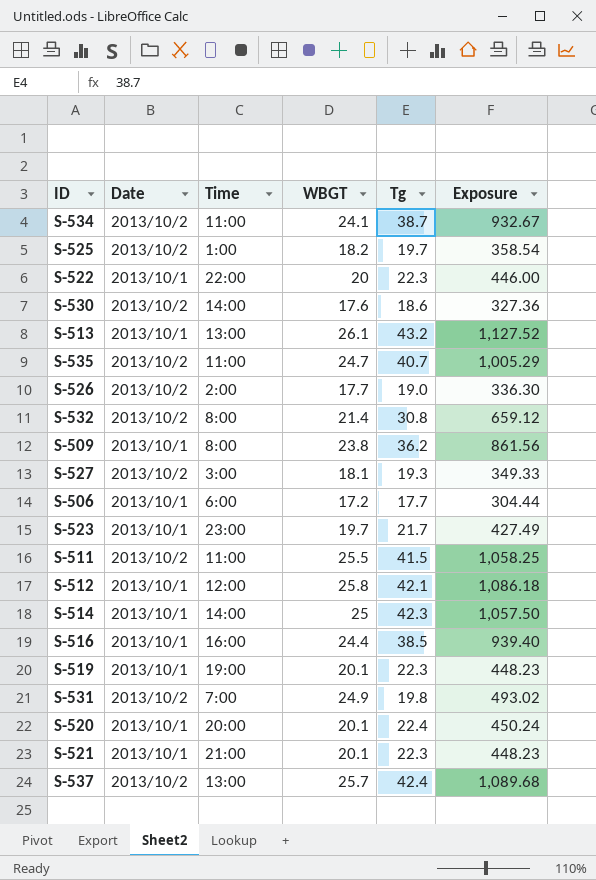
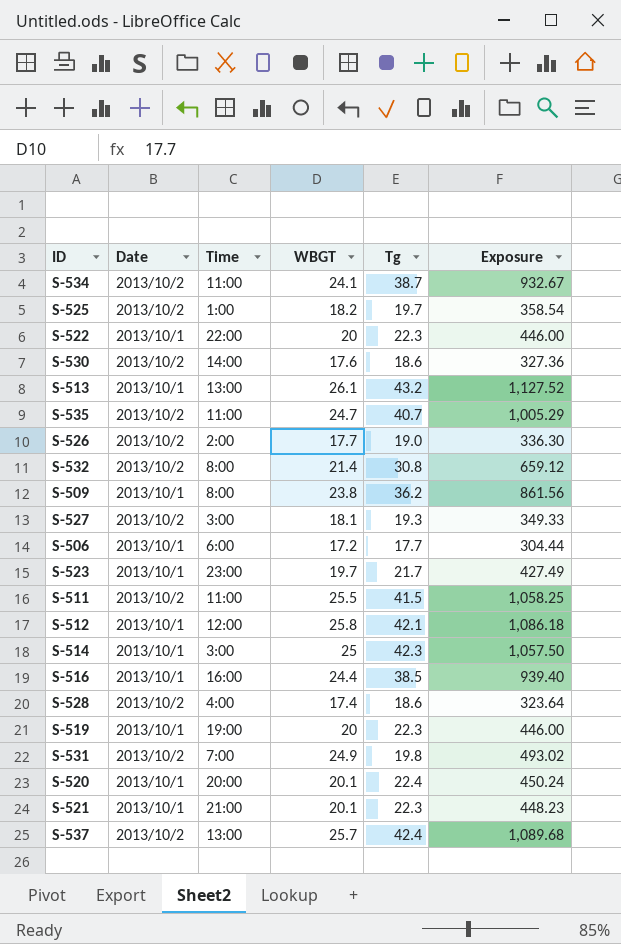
S-514 | Time: 14:00 -> 3:00
row S-528: none -> 2013/10/2 | 4:00 | 17.4 | 18.6 | 323.64
S-519 | WBGT: 20.1 -> 20
S-519 | Exposure: 448.23 -> 446.00

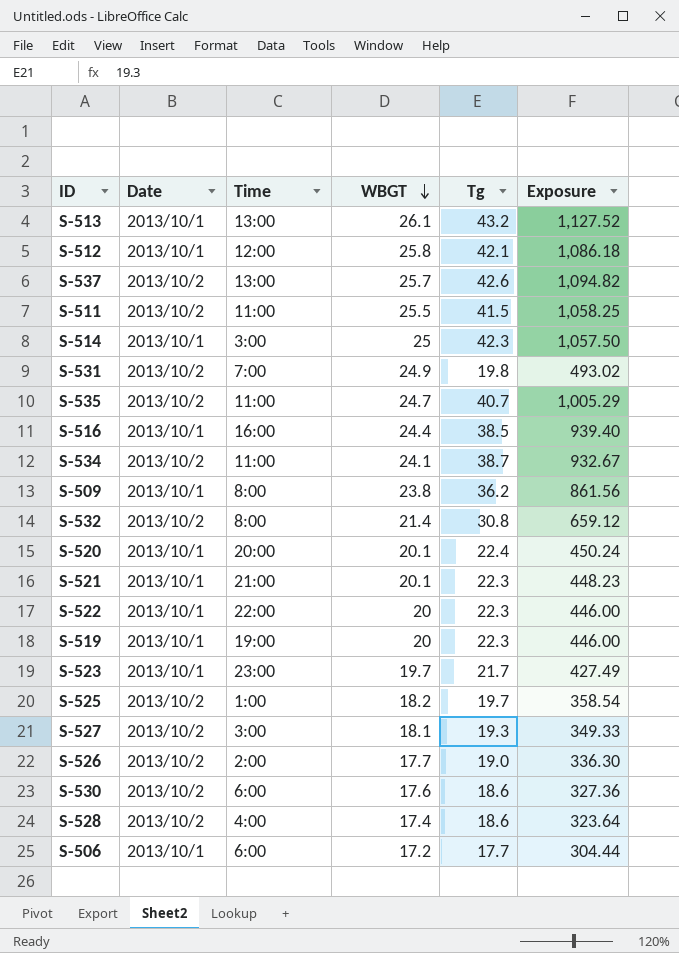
row order: none -> WBGT descending
S-537 | Tg: 42.4 -> 42.6
S-537 | Exposure: 1,089.68 -> 1,094.82
S-530 | Time: 14:00 -> 6:00

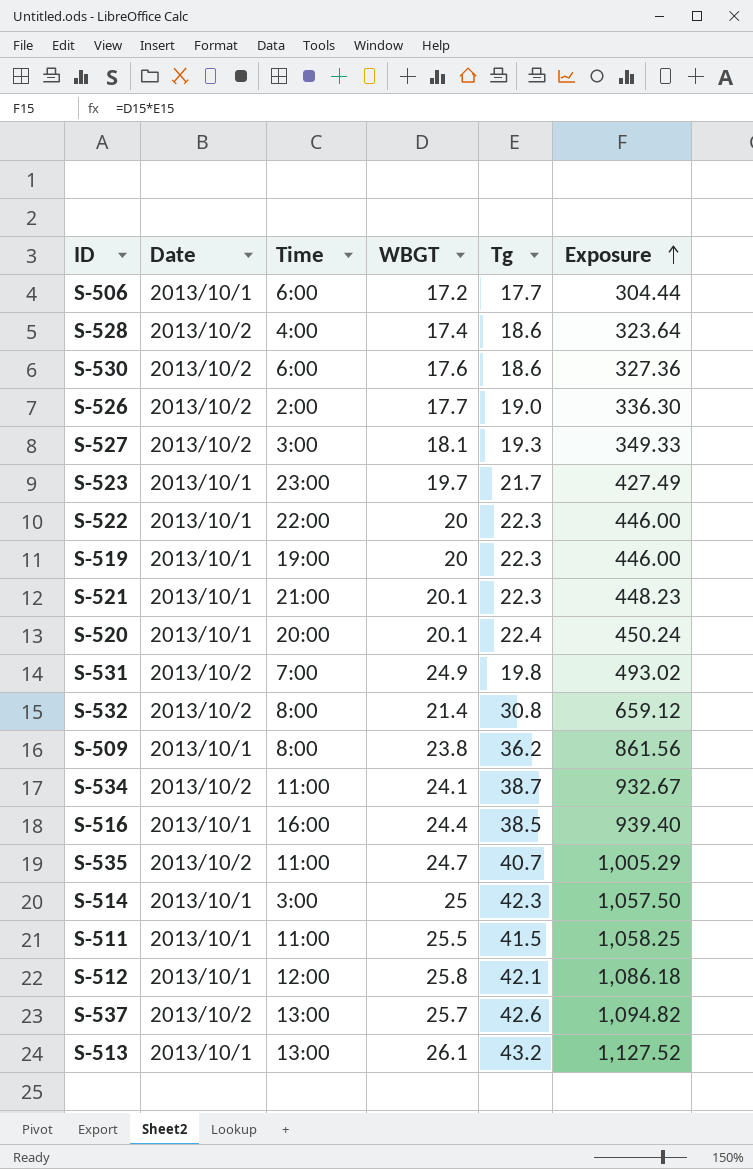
row order: WBGT descending -> Exposure ascending
row S-525: 2013/10/2 | 1:00 | 18.2 | 19.7 | 358.54 -> none
S-511 | Date: 2013/10/2 -> 2013/10/1

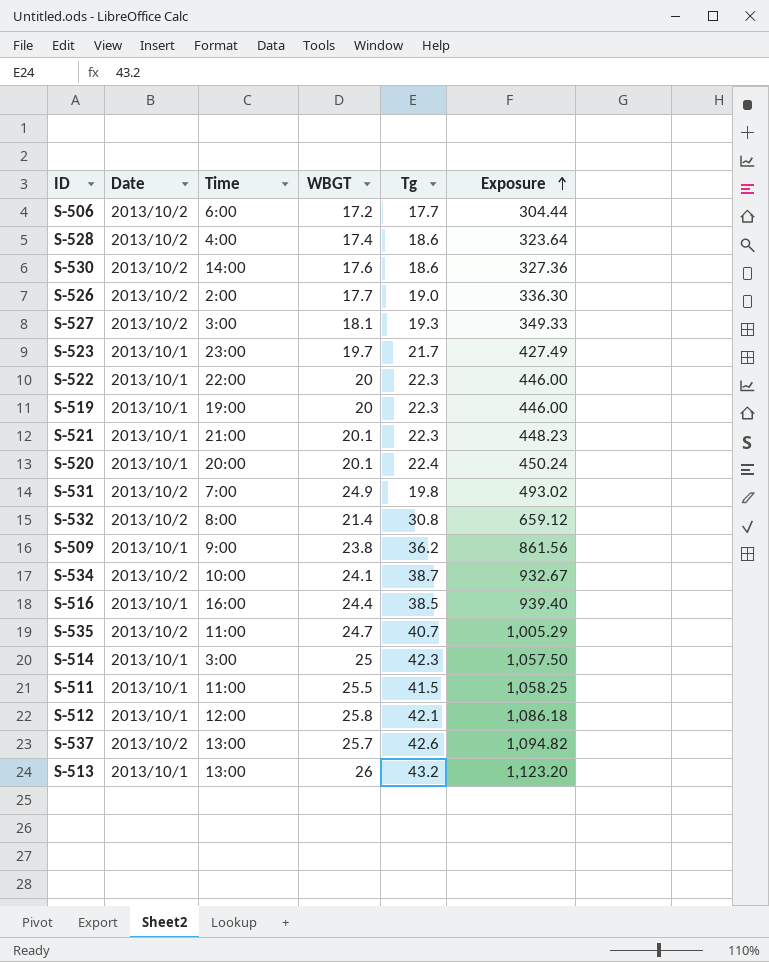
S-506 | Date: 2013/10/1 -> 2013/10/2
S-530 | Time: 6:00 -> 14:00
S-509 | Time: 8:00 -> 9:00
S-534 | Time: 11:00 -> 10:00
S-513 | WBGT: 26.1 -> 26
S-513 | Exposure: 1,127.52 -> 1,123.20

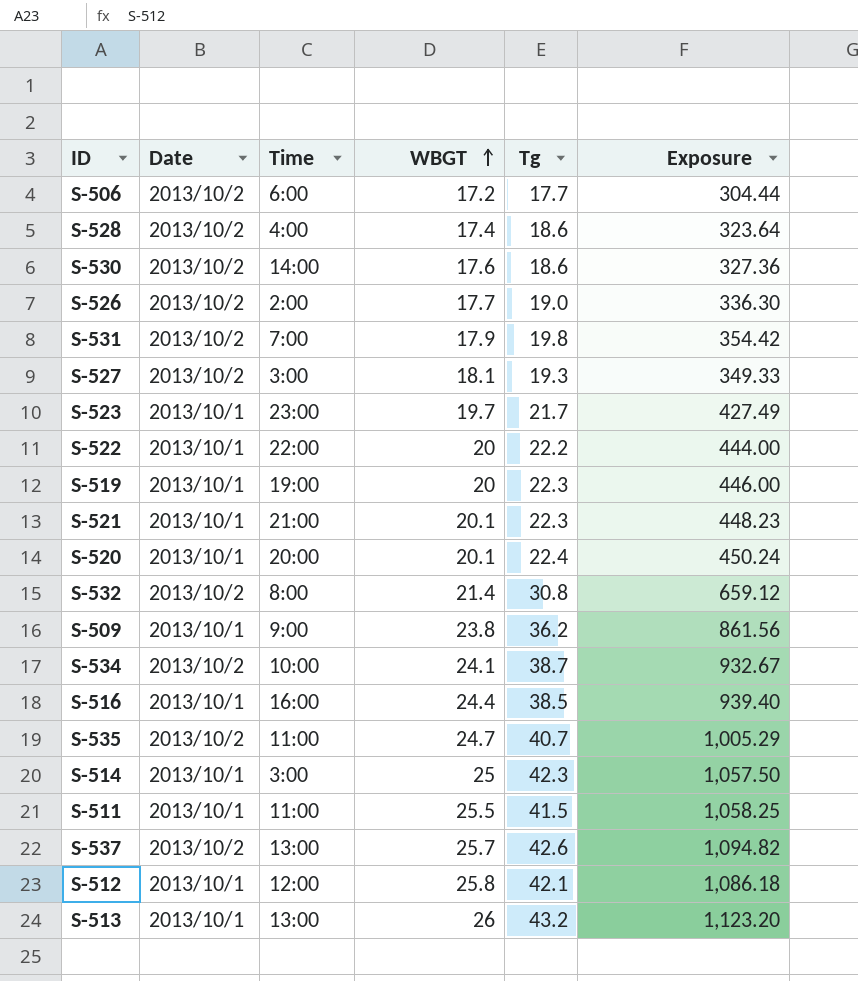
row order: Exposure ascending -> WBGT ascending
S-531 | WBGT: 24.9 -> 17.9
S-531 | Exposure: 493.02 -> 354.42
S-522 | Tg: 22.3 -> 22.2
S-522 | Exposure: 446.00 -> 444.00

